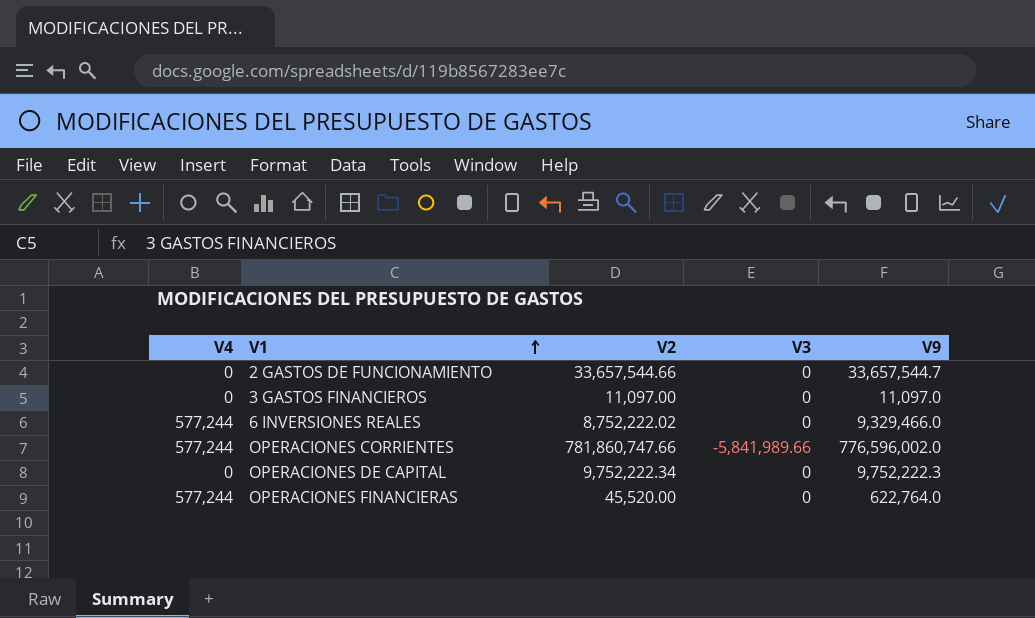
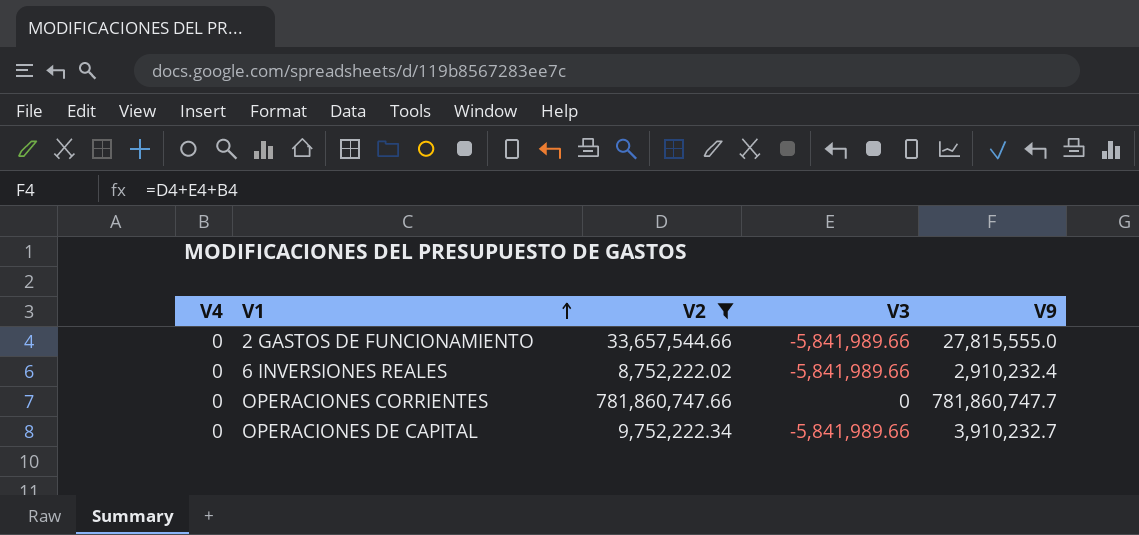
filter: none -> V2 >= 8,752,222.02
2 GASTOS DE FUNCIONAMIENTO | V3: 0 -> -5,841,989.66
2 GASTOS DE FUNCIONAMIENTO | V9: 33,657,544.7 -> 27,815,555.0
6 INVERSIONES REALES | V4: 577,244 -> 0
6 INVERSIONES REALES | V3: 0 -> -5,841,989.66
6 INVERSIONES REALES | V9: 9,329,466.0 -> 2,910,232.4
OPERACIONES CORRIENTES | V4: 577,244 -> 0
OPERACIONES CORRIENTES | V3: -5,841,989.66 -> 0
OPERACIONES CORRIENTES | V9: 776,596,002.0 -> 781,860,747.7
OPERACIONES DE CAPITAL | V3: 0 -> -5,841,989.66
OPERACIONES DE CAPITAL | V9: 9,752,222.3 -> 3,910,232.7

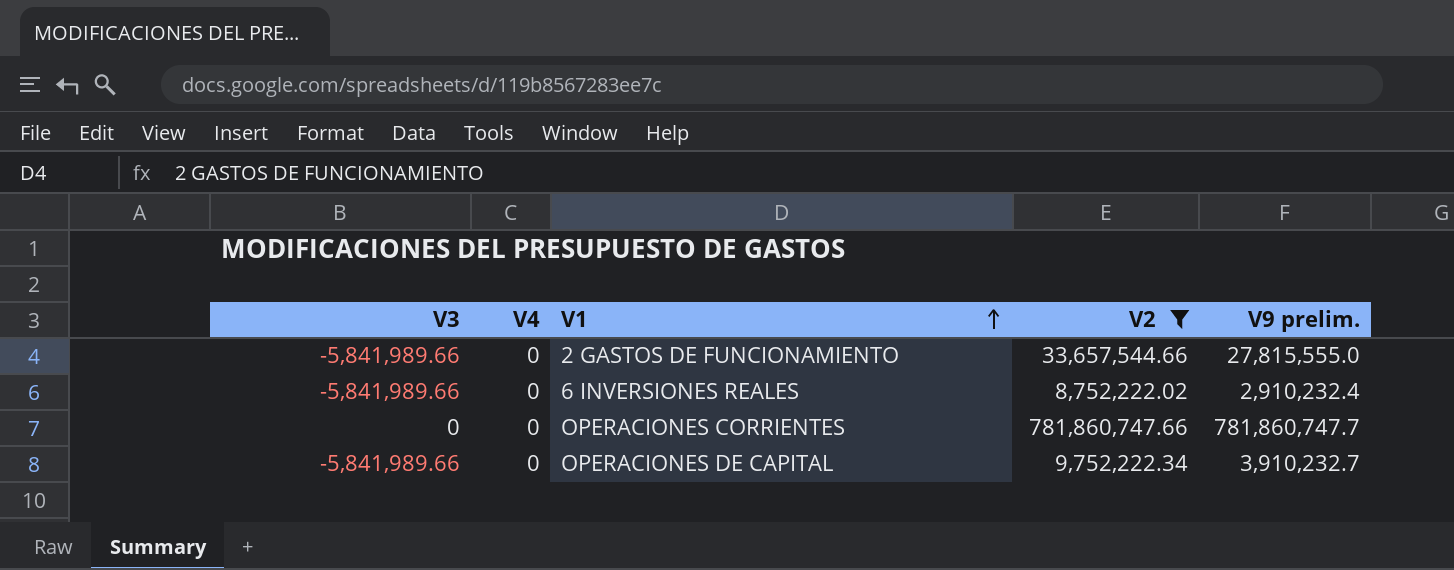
column V3 | position: 4 -> 1
column name: V9 -> V9 prelim.

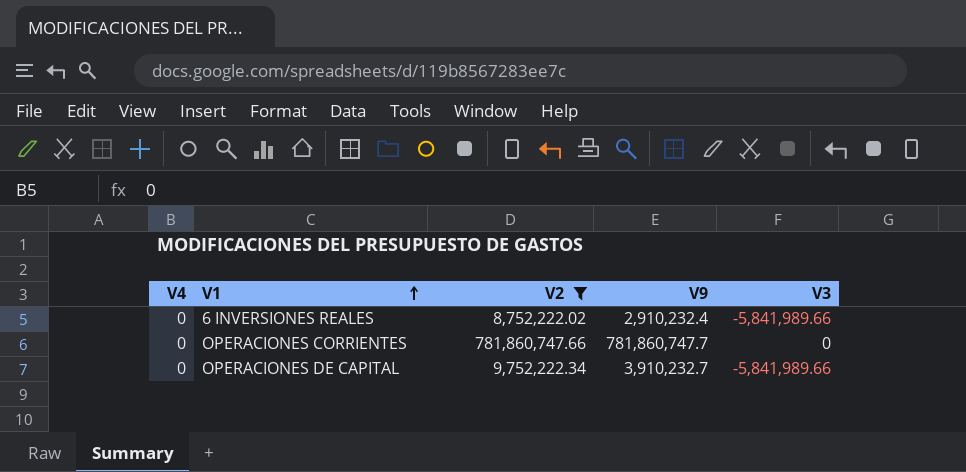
column name: V9 prelim. -> V9
column V3 | position: 1 -> 5
row 2 GASTOS DE FUNCIONAMIENTO: -5,841,989.66 | 0 | 33,657,544.66 | 27,815,555.0 -> none

